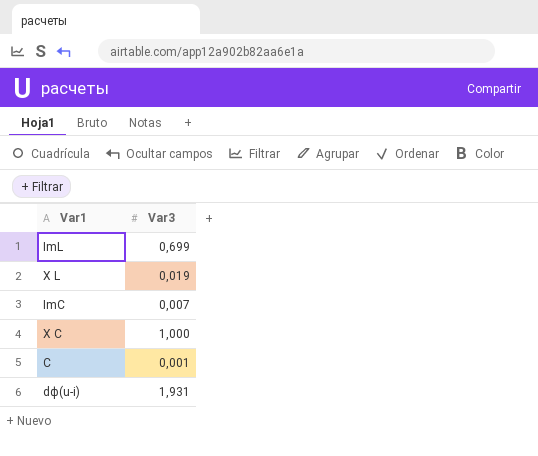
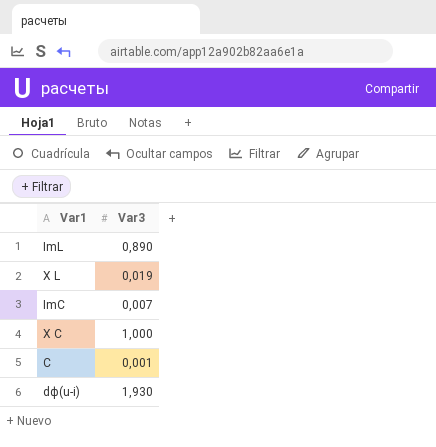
ImL | Var3: 0,699 -> 0,890
dф(u-i) | Var3: 1,931 -> 1,930

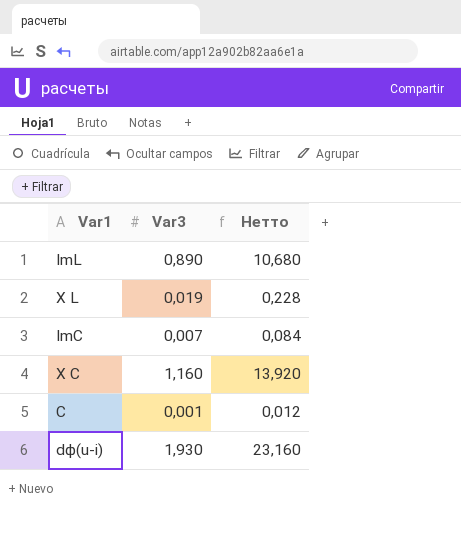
column Нетто | formula: none -> [Var3] * 12
X C | Var3: 1,000 -> 1,160

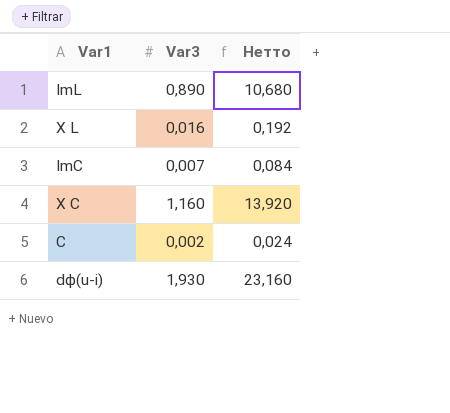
X L | Var3: 0,019 -> 0,016
X L | Нетто: 0,228 -> 0,192
С | Var3: 0,001 -> 0,002
С | Нетто: 0,012 -> 0,024

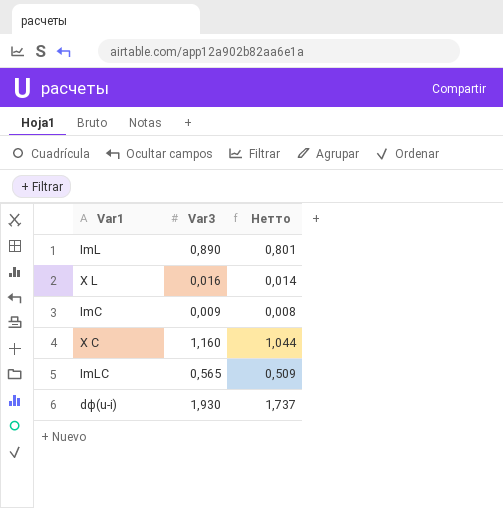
column Нетто | formula: [Var3] * 12 -> [Var3] * 0,9
row С: 0,002 | 0,024 -> none
ImC | Var3: 0,007 -> 0,009
row ImLC: none -> 0,565 | 0,509

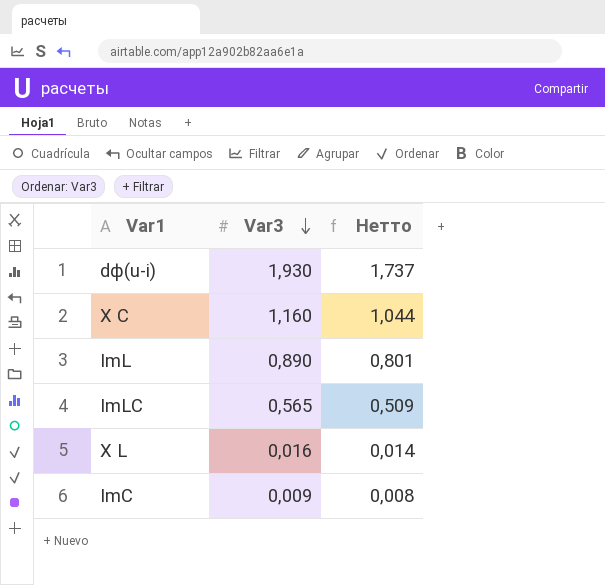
row order: none -> Var3 descending

